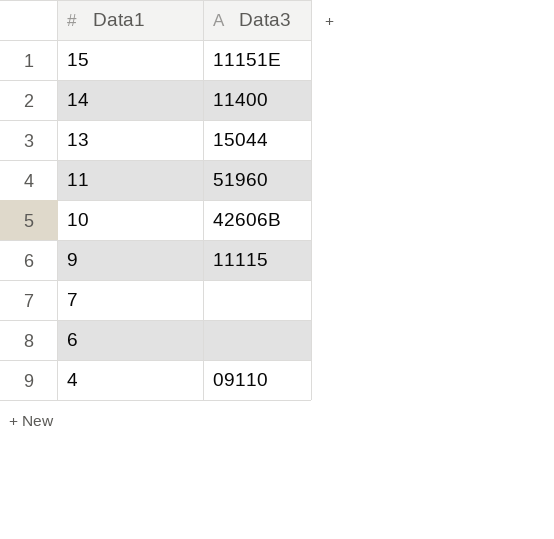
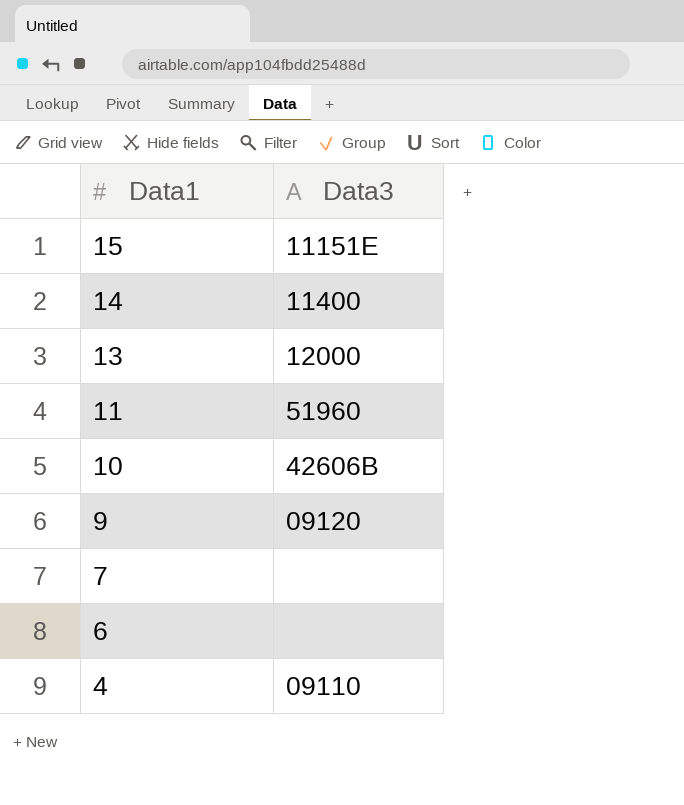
13 | Data3: 15044 -> 12000
9 | Data3: 11115 -> 09120

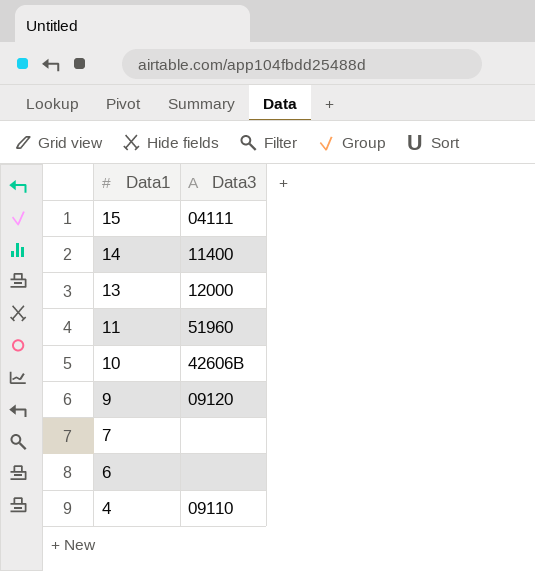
15 | Data3: 11151E -> 04111

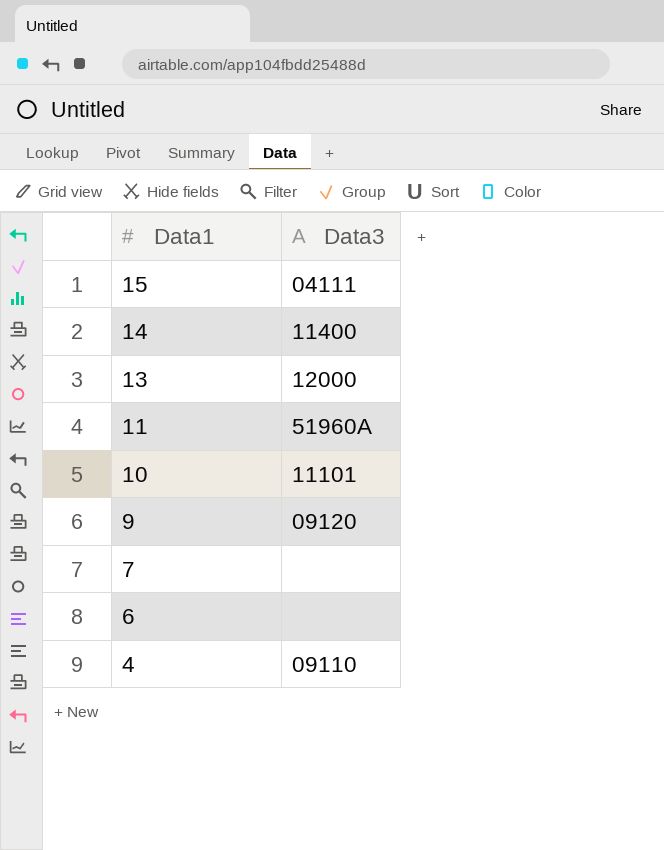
11 | Data3: 51960 -> 51960A
10 | Data3: 42606B -> 11101

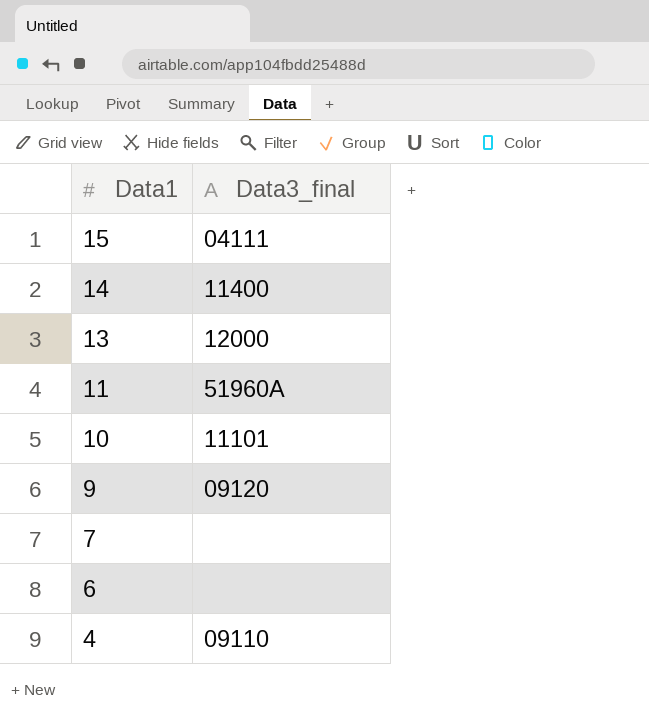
column name: Data3 -> Data3_final

